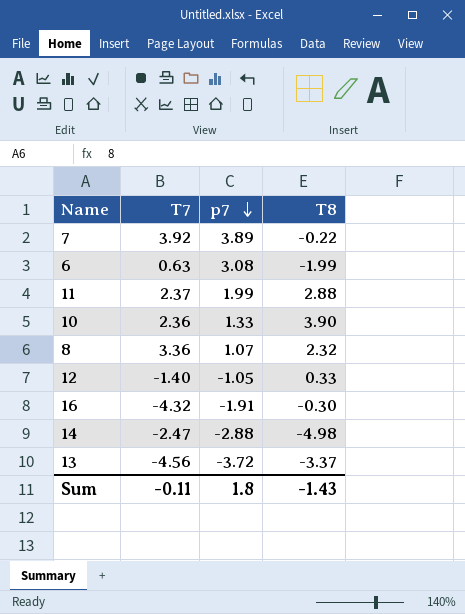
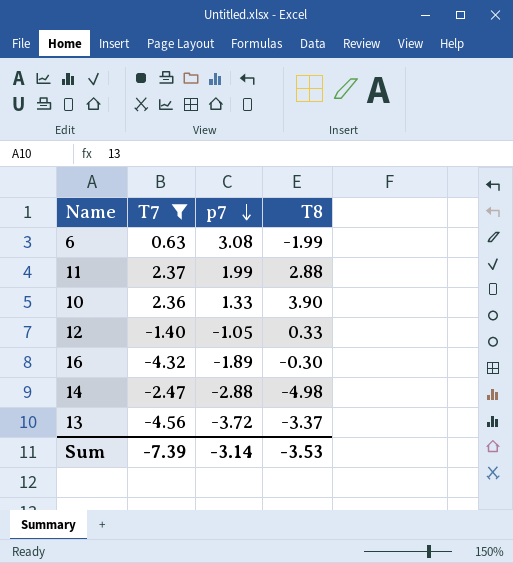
filter: none -> T7 <= 2.37
16 | p7: -1.91 -> -1.89
Sum | T7: -0.11 -> -7.39
Sum | p7: 1.8 -> -3.14
Sum | T8: -1.43 -> -3.53

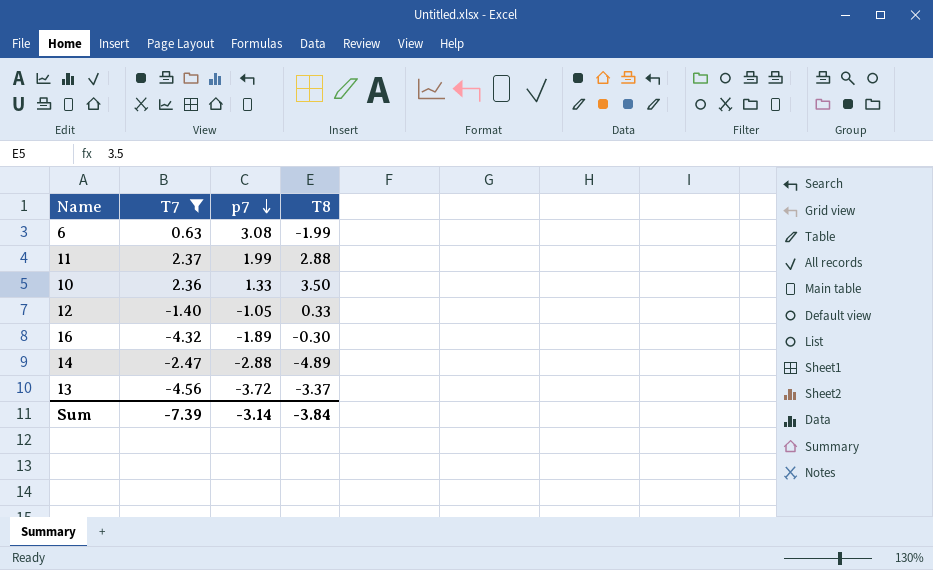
10 | T8: 3.90 -> 3.50
14 | T8: -4.98 -> -4.89
Sum | T8: -3.53 -> -3.84

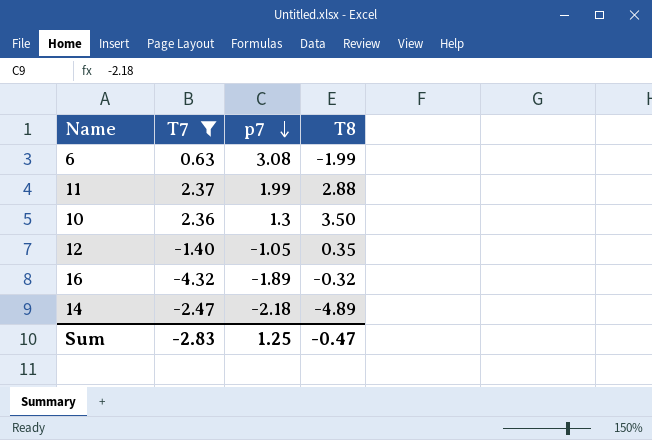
row 13: -4.56 | -3.72 | -3.37 -> none
10 | p7: 1.33 -> 1.3
12 | T8: 0.33 -> 0.35
16 | T8: -0.30 -> -0.32
14 | p7: -2.88 -> -2.18
Sum | T7: -7.39 -> -2.83
Sum | p7: -3.14 -> 1.25
Sum | T8: -3.84 -> -0.47

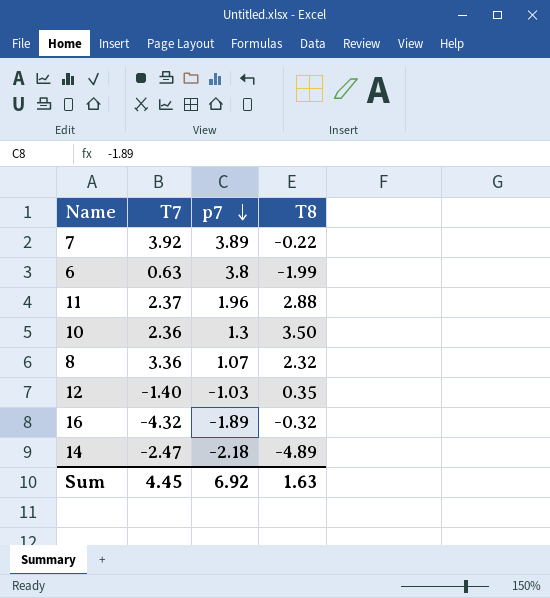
filter: T7 <= 2.37 -> none
6 | p7: 3.08 -> 3.8
11 | p7: 1.99 -> 1.96
12 | p7: -1.05 -> -1.03
Sum | T7: -2.83 -> 4.45
Sum | p7: 1.25 -> 6.92
Sum | T8: -0.47 -> 1.63

